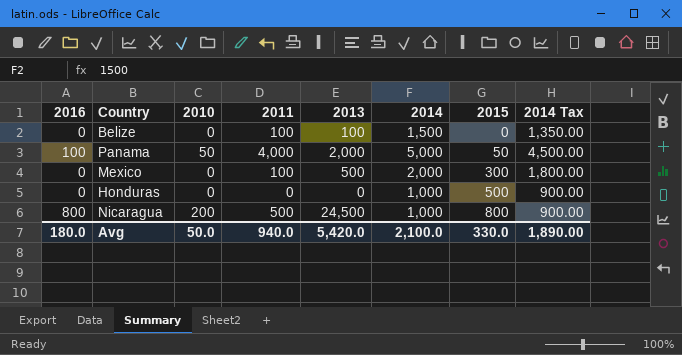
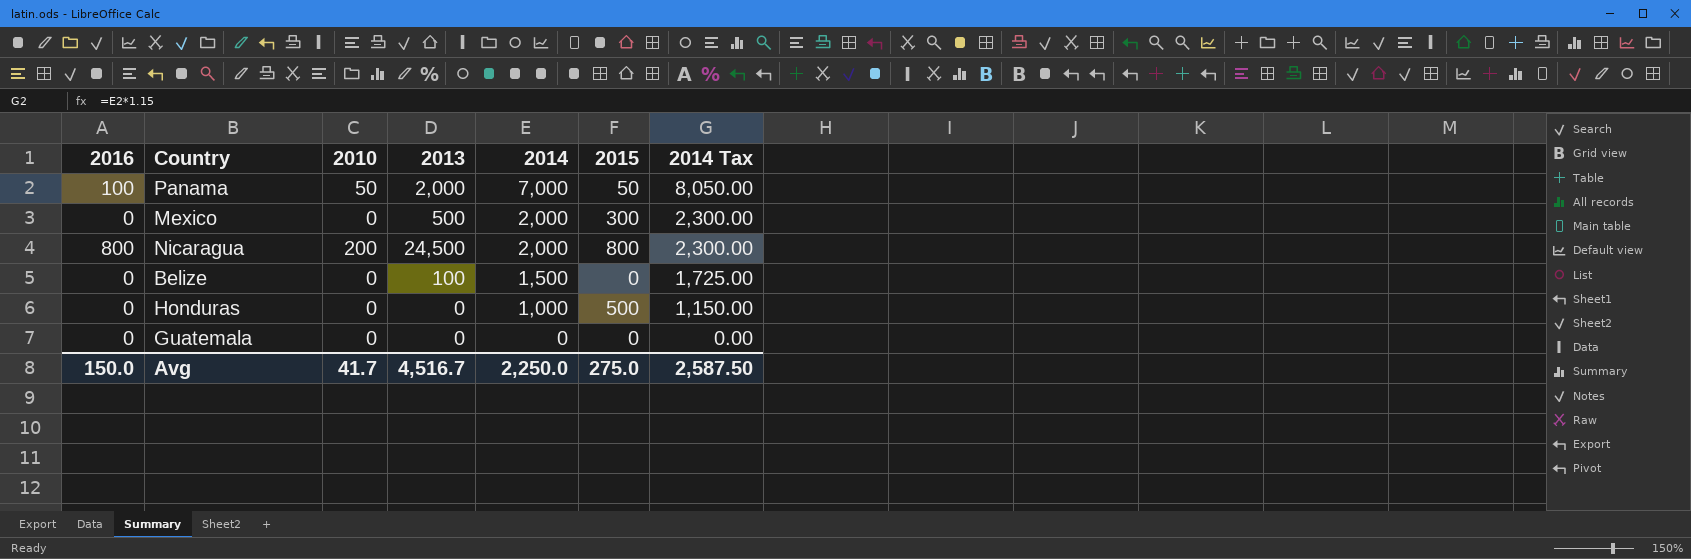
row order: 2015 ascending -> 2014 descending
column 2011 | position: 4 -> none
column 2014 Tax | formula: [2014] * 0.9 -> [2014] * 1.15
Panama | 2014: 5,000 -> 7,000
Nicaragua | 2014: 1,000 -> 2,000
row Guatemala: none -> 0 | 0 | 0 | 0 | 0 | 0.00
Avg | 2016: 180.0 -> 150.0
Avg | 2010: 50.0 -> 41.7
Avg | 2013: 5,420.0 -> 4,516.7
Avg | 2014: 2,100.0 -> 2,250.0
Avg | 2015: 330.0 -> 275.0
Avg | 2014 Tax: 1,890.00 -> 2,587.50

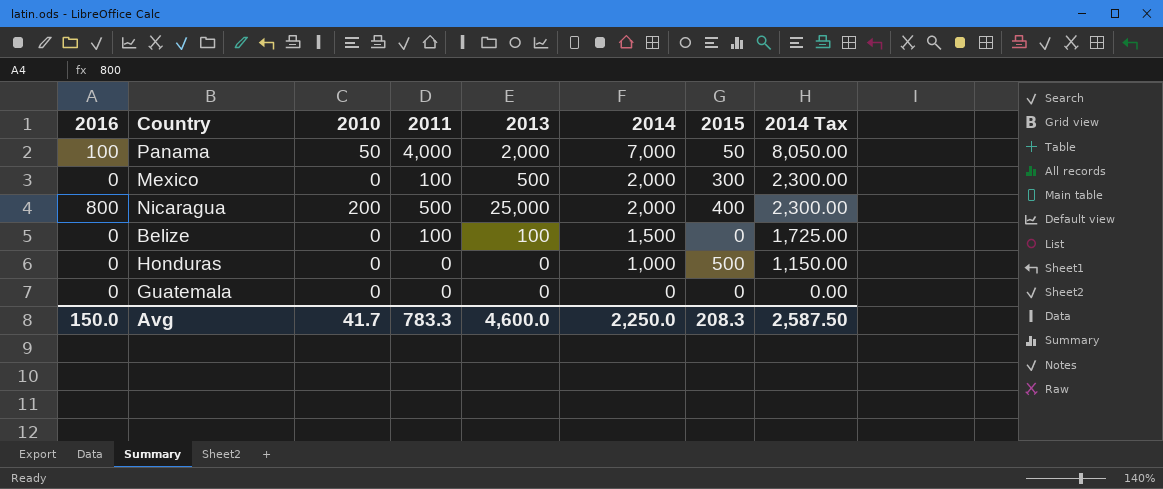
column 2011 | position: none -> 4
Nicaragua | 2013: 24,500 -> 25,000
Nicaragua | 2015: 800 -> 400
Avg | 2013: 4,516.7 -> 4,600.0
Avg | 2015: 275.0 -> 208.3

